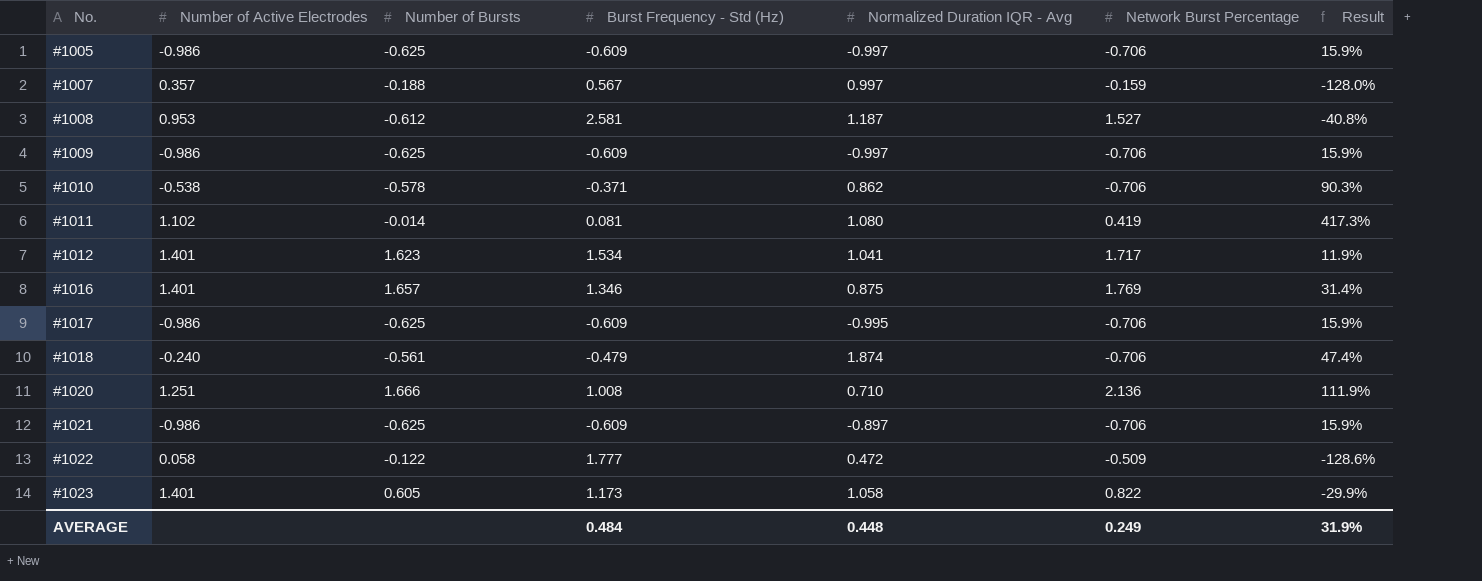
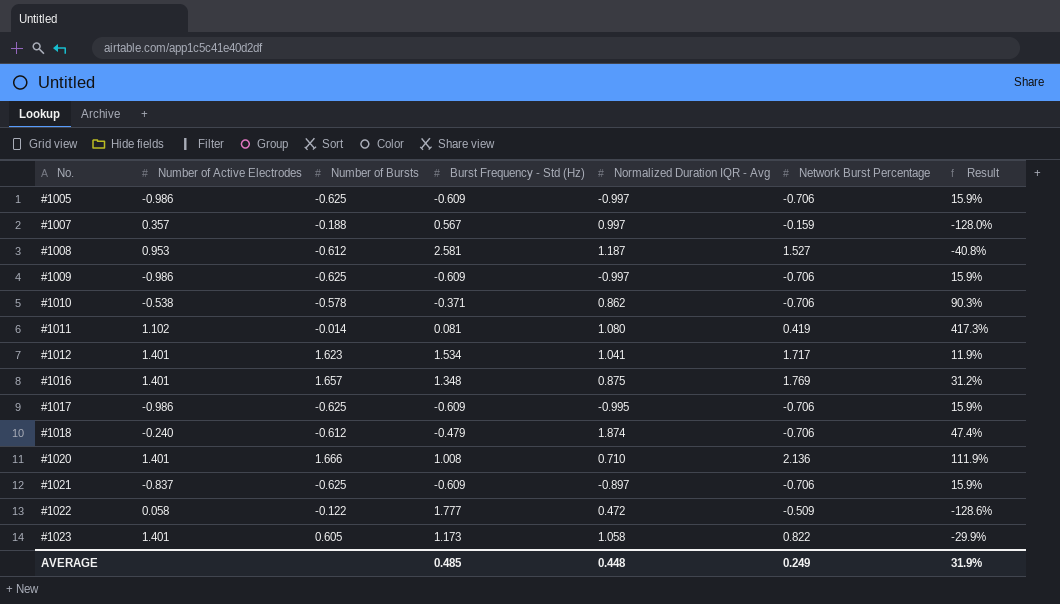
#1016 | Burst Frequency - Std (Hz): 1.346 -> 1.348
#1016 | Result: 31.4% -> 31.2%
#1018 | Number of Bursts: -0.561 -> -0.612
#1020 | Number of Active Electrodes: 1.251 -> 1.401
#1021 | Number of Active Electrodes: -0.986 -> -0.837
AVERAGE | Burst Frequency - Std (Hz): 0.484 -> 0.485

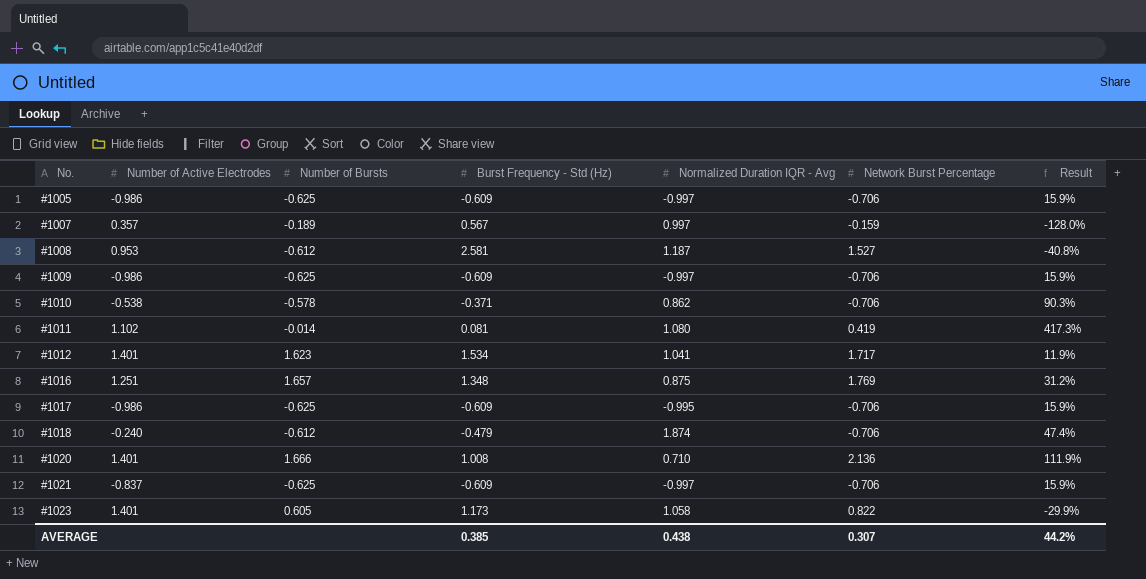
row #1022: 0.058 | -0.122 | 1.777 | 0.472 | -0.509 | -128.6% -> none
#1007 | Number of Bursts: -0.188 -> -0.189
#1016 | Number of Active Electrodes: 1.401 -> 1.251
#1021 | Normalized Duration IQR - Avg: -0.897 -> -0.997
AVERAGE | Burst Frequency - Std (Hz): 0.485 -> 0.385
AVERAGE | Normalized Duration IQR - Avg: 0.448 -> 0.438
AVERAGE | Network Burst Percentage: 0.249 -> 0.307
AVERAGE | Result: 31.9% -> 44.2%

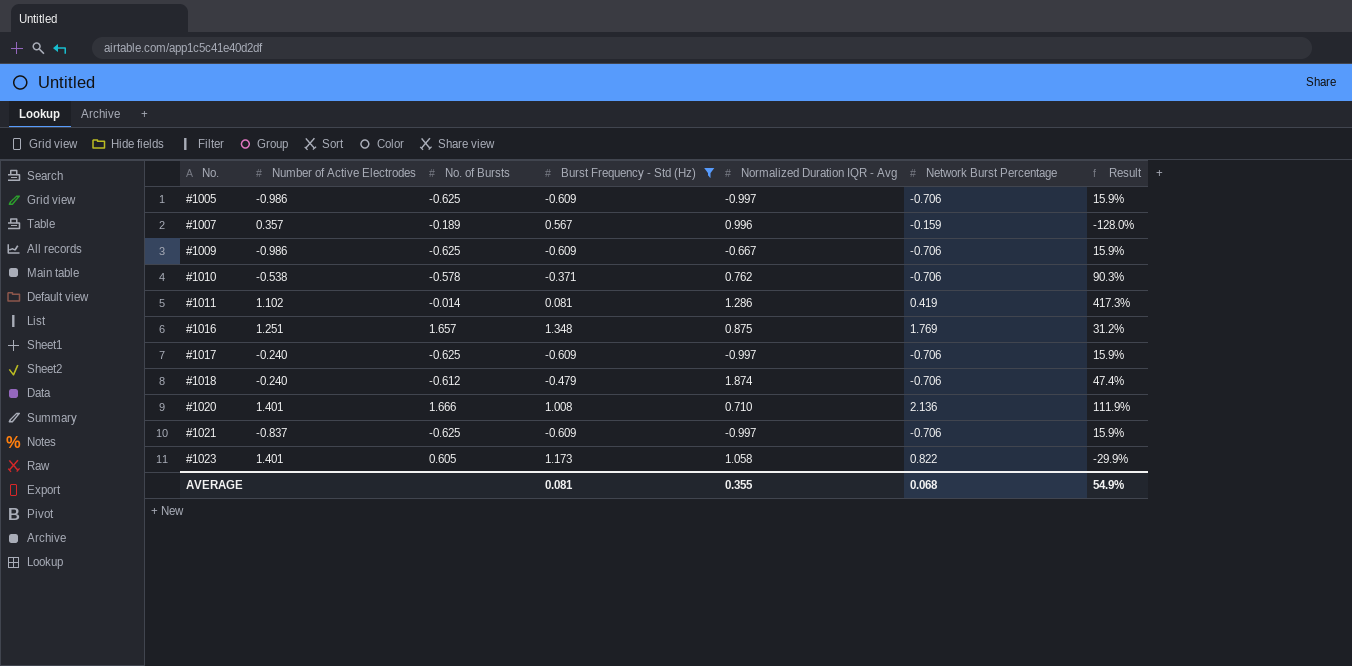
filter: none -> Burst Frequency - Std (Hz) <= 1.348
column name: Number of Bursts -> No. of Bursts
#1007 | Normalized Duration IQR - Avg: 0.997 -> 0.996
#1009 | Normalized Duration IQR - Avg: -0.997 -> -0.667
#1010 | Normalized Duration IQR - Avg: 0.862 -> 0.762
#1011 | Normalized Duration IQR - Avg: 1.080 -> 1.286
#1017 | Number of Active Electrodes: -0.986 -> -0.240
#1017 | Normalized Duration IQR - Avg: -0.995 -> -0.997
AVERAGE | Burst Frequency - Std (Hz): 0.385 -> 0.081
AVERAGE | Normalized Duration IQR - Avg: 0.438 -> 0.355
AVERAGE | Network Burst Percentage: 0.307 -> 0.068
AVERAGE | Result: 44.2% -> 54.9%

